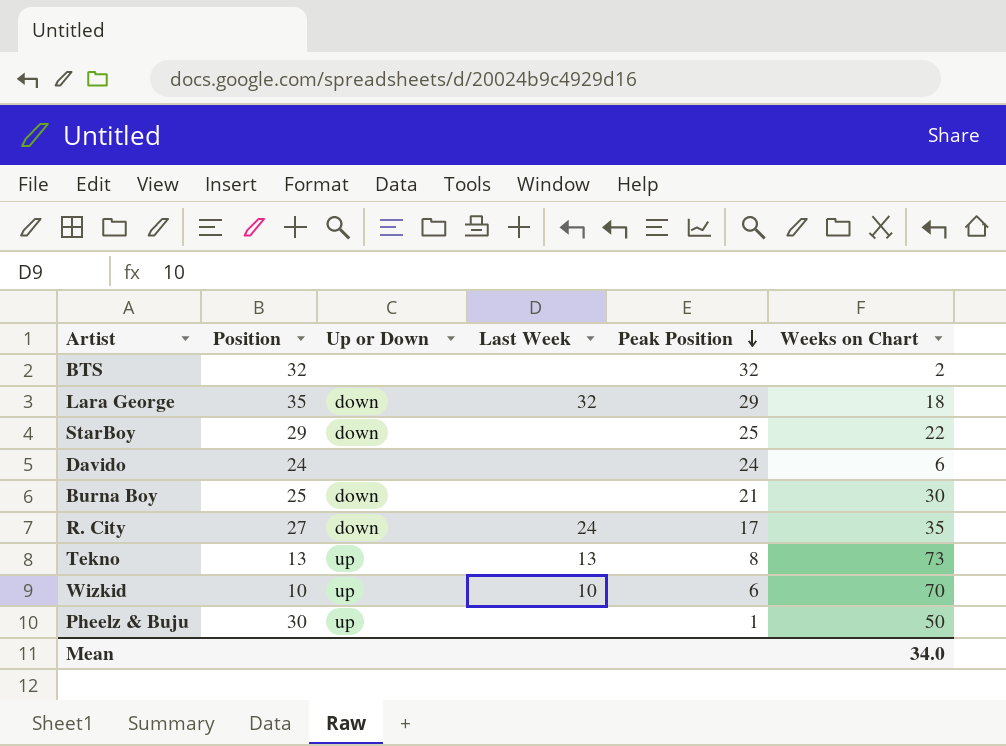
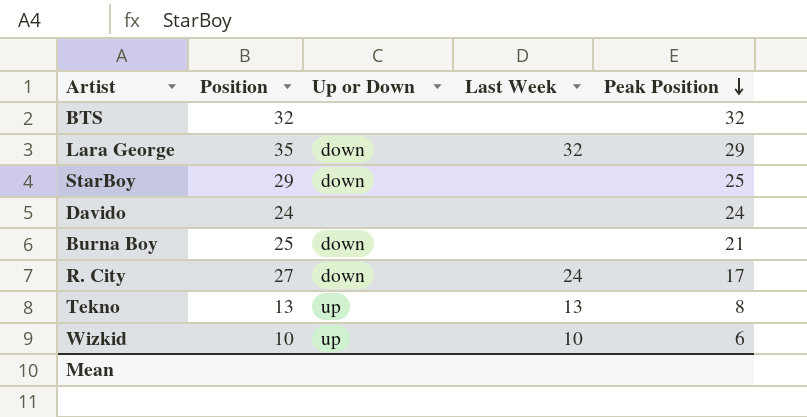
column Weeks on Chart | position: 6 -> none
row Pheelz & Buju: 30 | up | none | 1 | 50 -> none

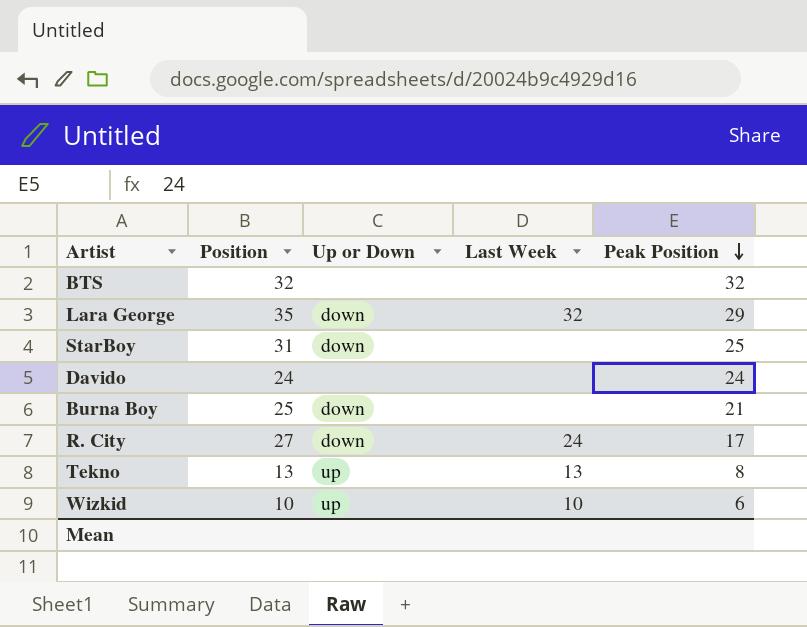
StarBoy | Position: 29 -> 31

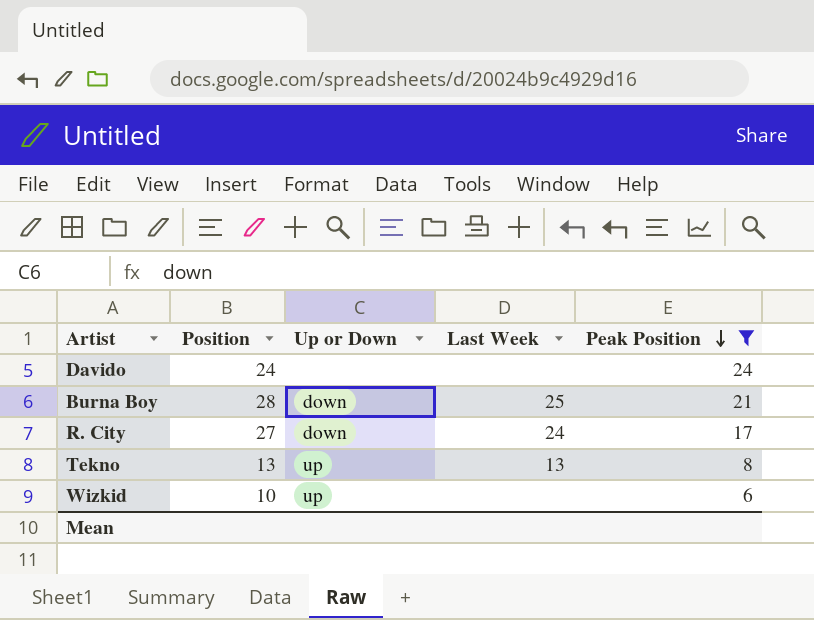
filter: none -> Peak Position <= 24
Burna Boy | Position: 25 -> 28
Burna Boy | Last Week: none -> 25
Wizkid | Last Week: 10 -> none

